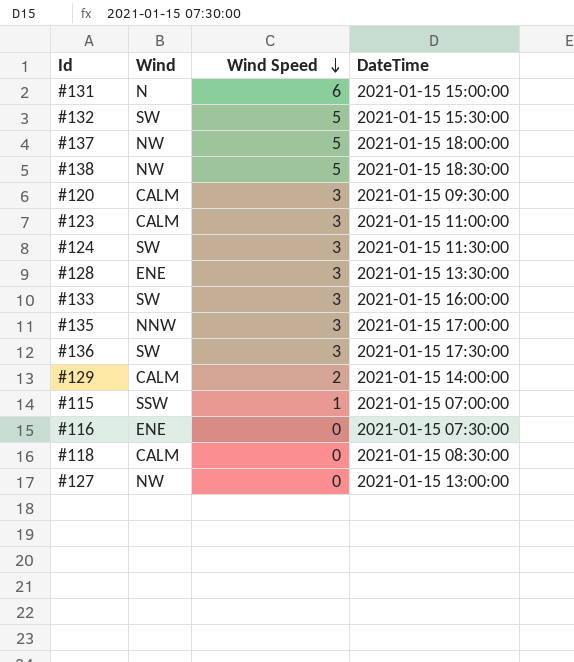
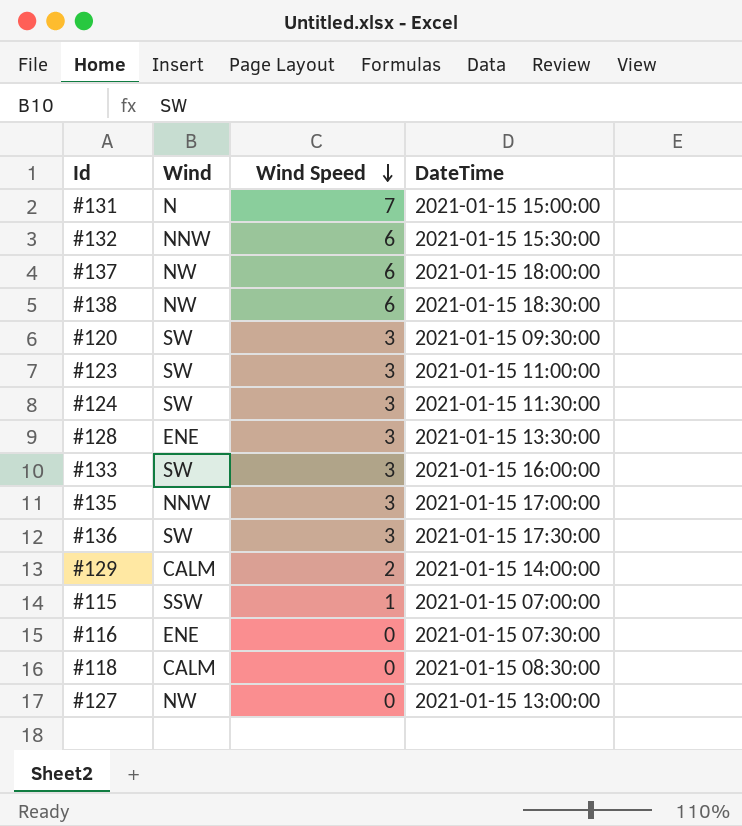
#131 | Wind Speed: 6 -> 7
#132 | Wind: SW -> NNW
#132 | Wind Speed: 5 -> 6
#137 | Wind Speed: 5 -> 6
#138 | Wind Speed: 5 -> 6
#120 | Wind: CALM -> SW
#123 | Wind: CALM -> SW

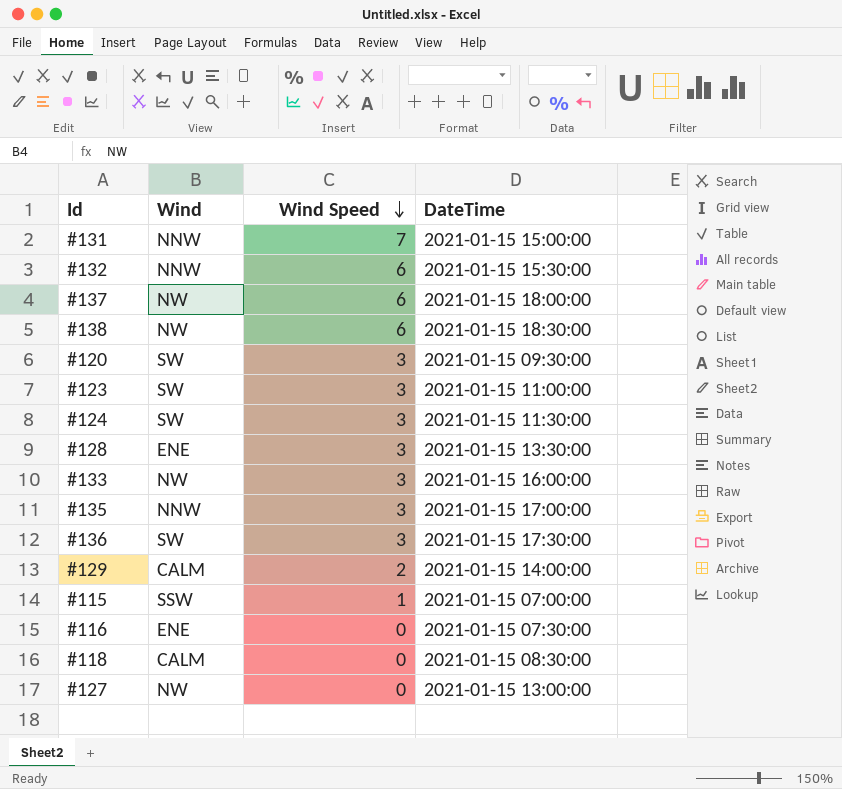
#131 | Wind: N -> NNW
#133 | Wind: SW -> NW

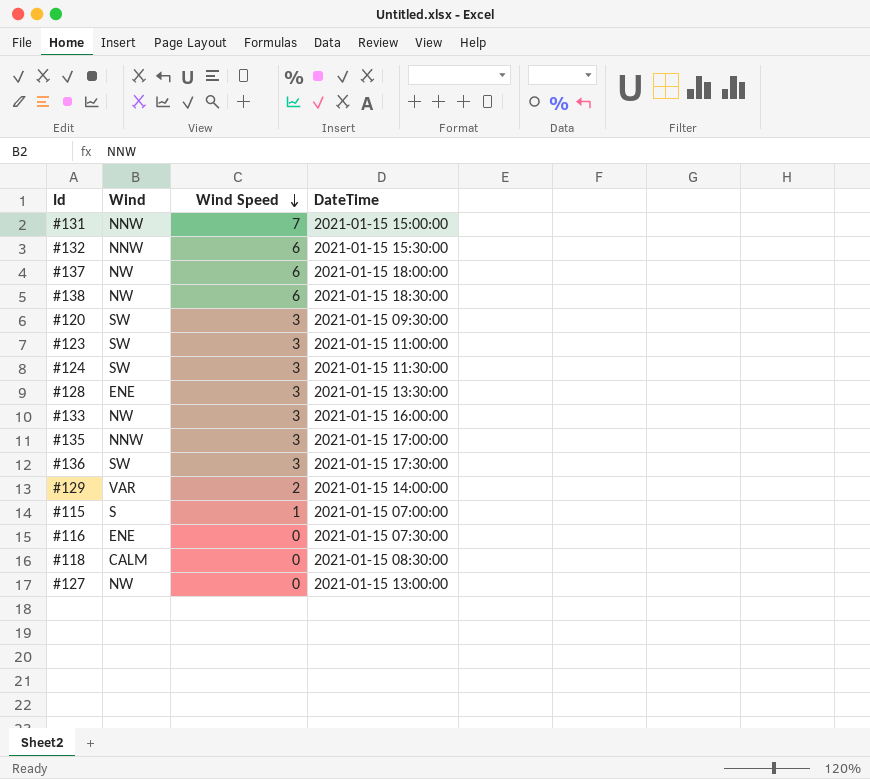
#129 | Wind: CALM -> VAR
#115 | Wind: SSW -> S

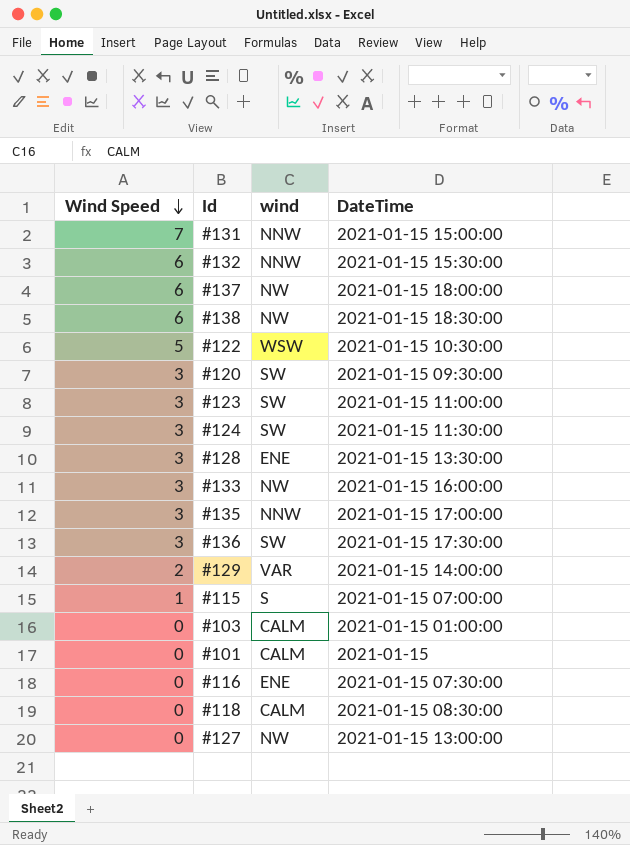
column Wind Speed | position: 3 -> 1
column name: Wind -> wind
row #122: none -> 5 | WSW | 2021-01-15 10:30:00
row #103: none -> 0 | CALM | 2021-01-15 01:00:00
row #101: none -> 0 | CALM | 2021-01-15

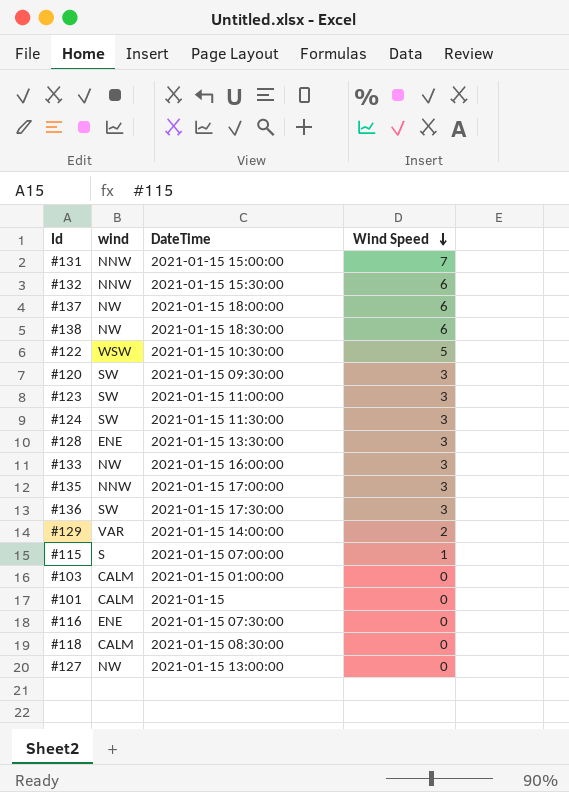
column Wind Speed | position: 1 -> 4

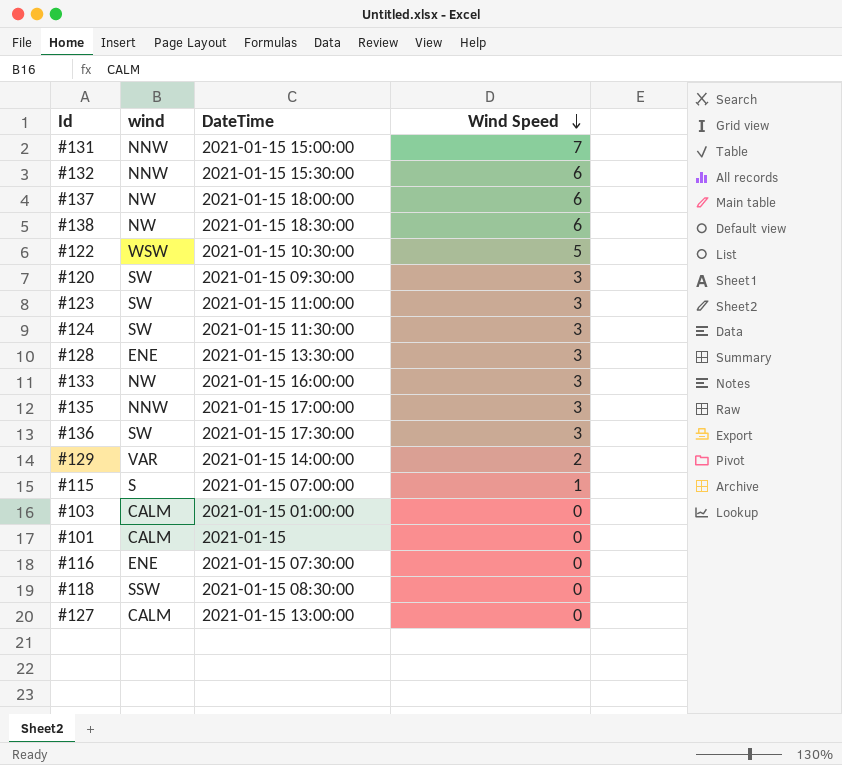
#118 | wind: CALM -> SSW
#127 | wind: NW -> CALM

